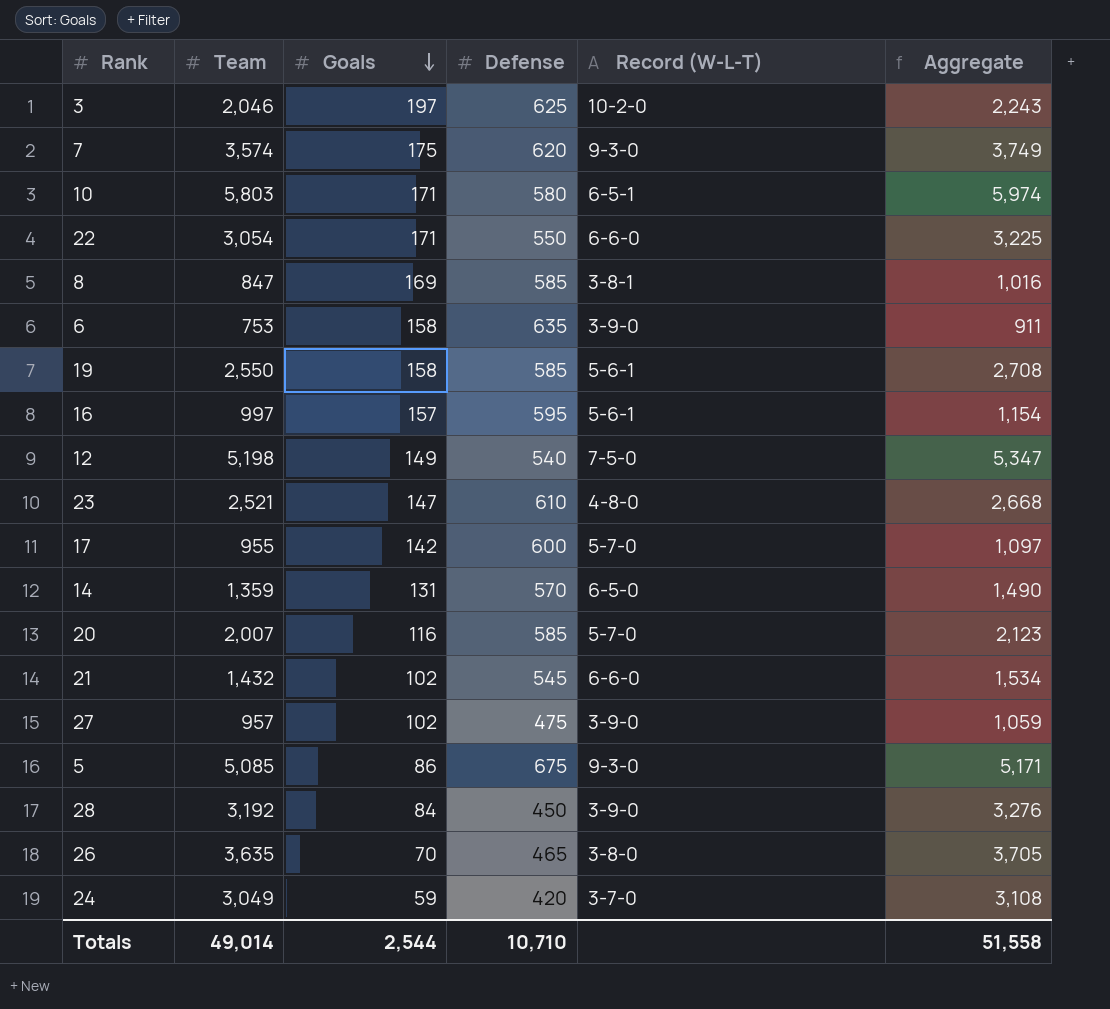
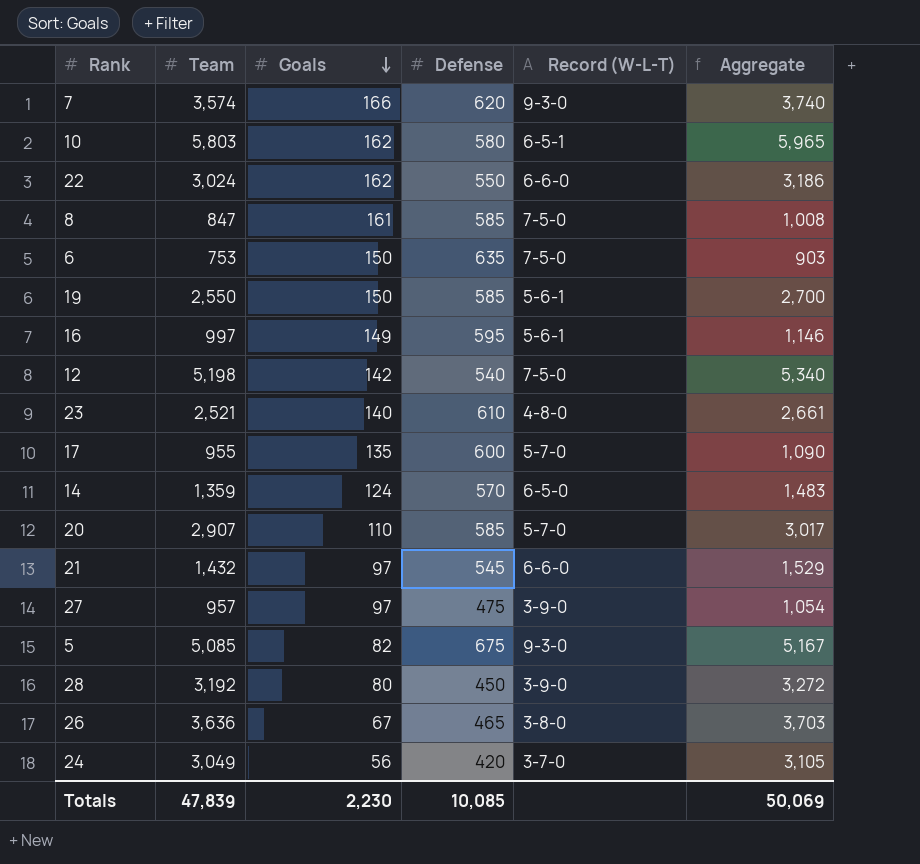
row 3: 2,046 | 197 | 625 | 10-2-0 | 2,243 -> none
7 | Goals: 175 -> 166
7 | Aggregate: 3,749 -> 3,740
10 | Goals: 171 -> 162
10 | Aggregate: 5,974 -> 5,965
22 | Team: 3,054 -> 3,024
22 | Goals: 171 -> 162
22 | Aggregate: 3,225 -> 3,186
8 | Goals: 169 -> 161
8 | Record (W-L-T): 3-8-1 -> 7-5-0
8 | Aggregate: 1,016 -> 1,008
6 | Goals: 158 -> 150
6 | Record (W-L-T): 3-9-0 -> 7-5-0
6 | Aggregate: 911 -> 903
19 | Goals: 158 -> 150
19 | Aggregate: 2,708 -> 2,700
16 | Goals: 157 -> 149
16 | Aggregate: 1,154 -> 1,146
12 | Goals: 149 -> 142
12 | Aggregate: 5,347 -> 5,340
23 | Goals: 147 -> 140
23 | Aggregate: 2,668 -> 2,661
17 | Goals: 142 -> 135
17 | Aggregate: 1,097 -> 1,090
14 | Goals: 131 -> 124
14 | Aggregate: 1,490 -> 1,483
20 | Team: 2,007 -> 2,907
20 | Goals: 116 -> 110
20 | Aggregate: 2,123 -> 3,017
21 | Goals: 102 -> 97
21 | Aggregate: 1,534 -> 1,529
27 | Goals: 102 -> 97
27 | Aggregate: 1,059 -> 1,054
5 | Goals: 86 -> 82
5 | Aggregate: 5,171 -> 5,167
28 | Goals: 84 -> 80
28 | Aggregate: 3,276 -> 3,272
26 | Team: 3,635 -> 3,636
26 | Goals: 70 -> 67
26 | Aggregate: 3,705 -> 3,703
24 | Goals: 59 -> 56
24 | Aggregate: 3,108 -> 3,105
Totals | Team: 49,014 -> 47,839
Totals | Goals: 2,544 -> 2,230
Totals | Defense: 10,710 -> 10,085
Totals | Aggregate: 51,558 -> 50,069

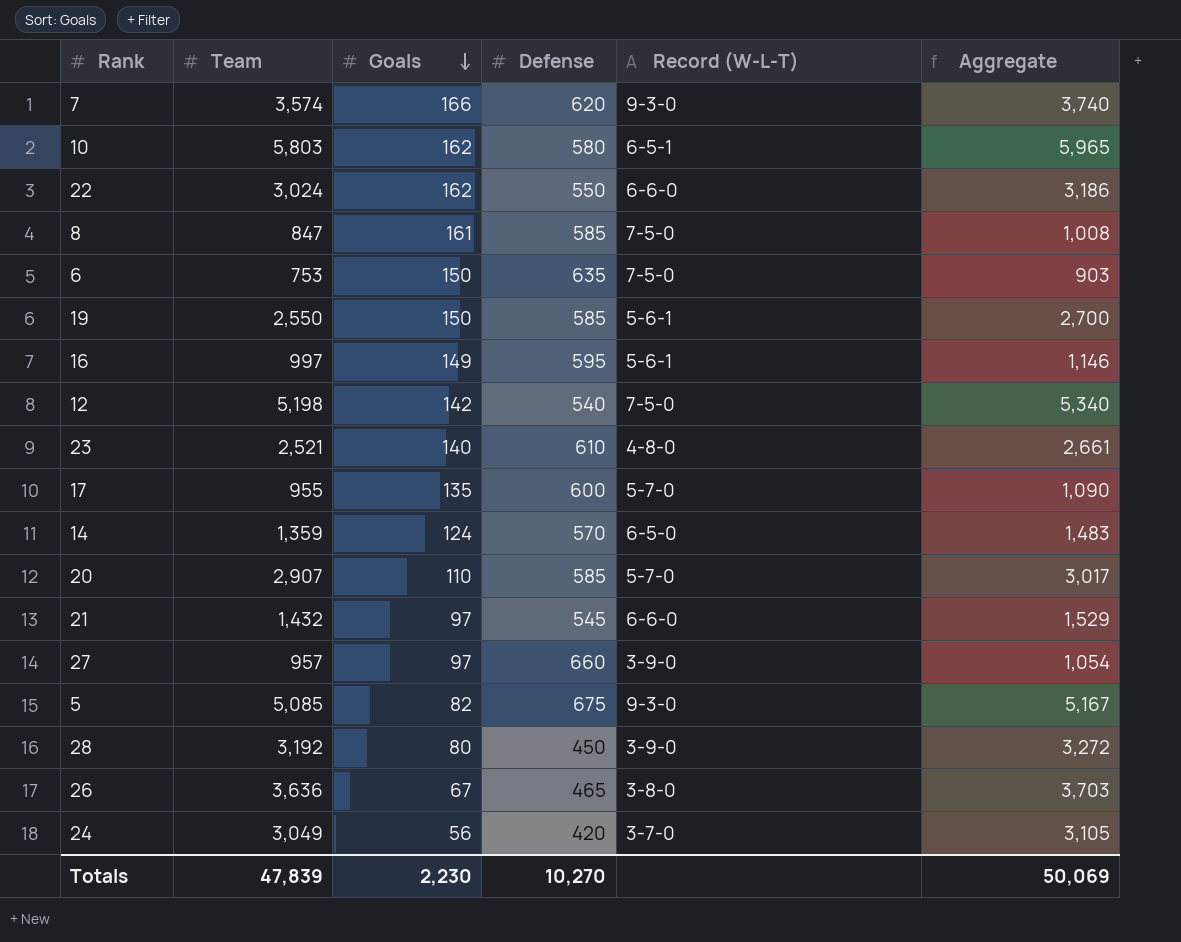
27 | Defense: 475 -> 660
Totals | Defense: 10,085 -> 10,270

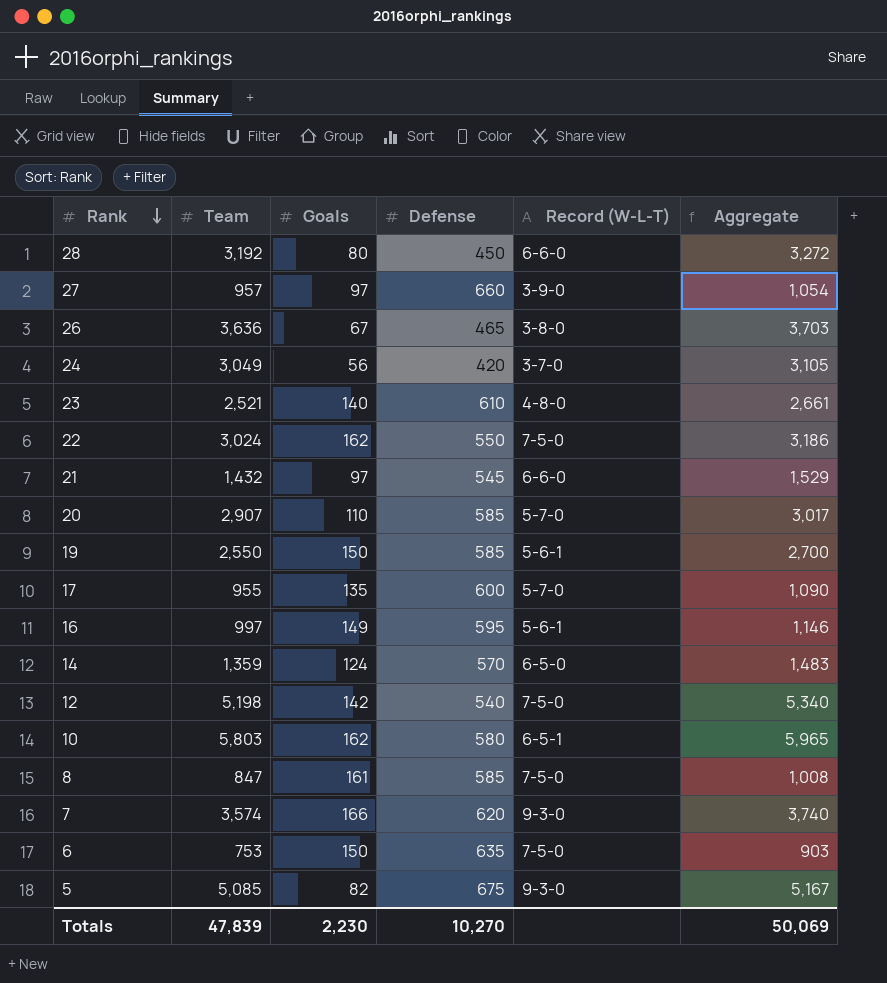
row order: Goals descending -> Rank descending
28 | Record (W-L-T): 3-9-0 -> 6-6-0
22 | Record (W-L-T): 6-6-0 -> 7-5-0

